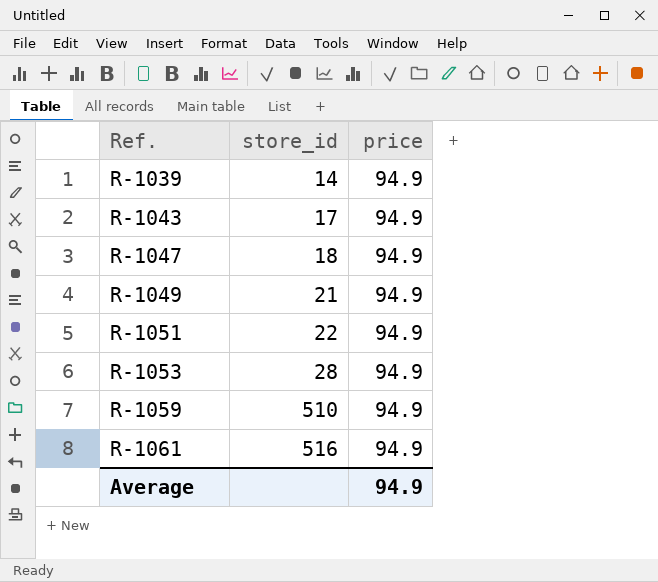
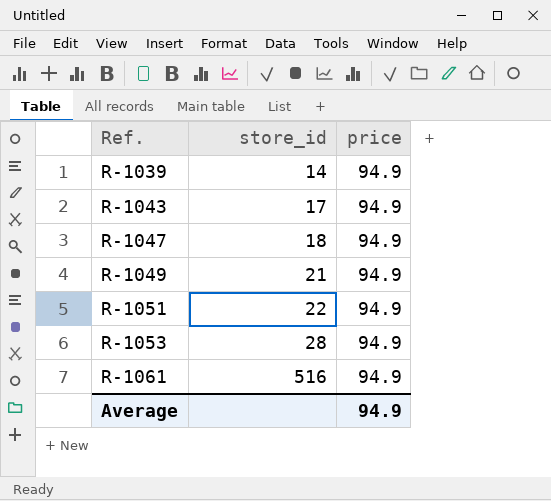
row R-1059: 510 | 94.9 -> none

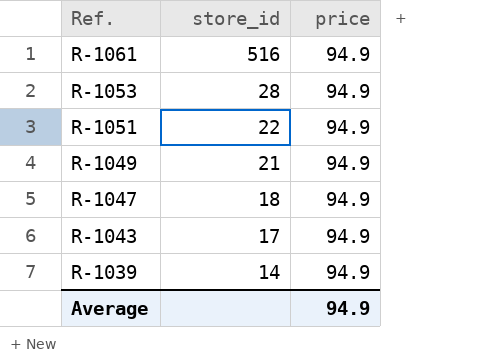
row order: Ref. ascending -> Ref. descending

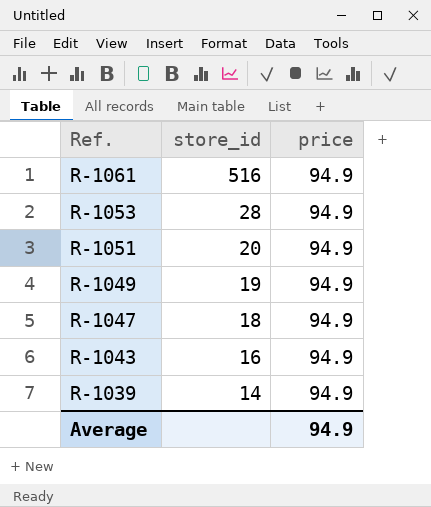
R-1051 | store_id: 22 -> 20
R-1049 | store_id: 21 -> 19
R-1043 | store_id: 17 -> 16

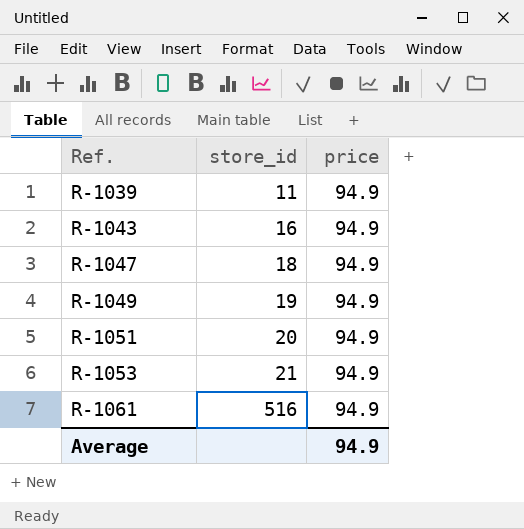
row order: Ref. descending -> Ref. ascending
R-1039 | store_id: 14 -> 11
R-1053 | store_id: 28 -> 21

